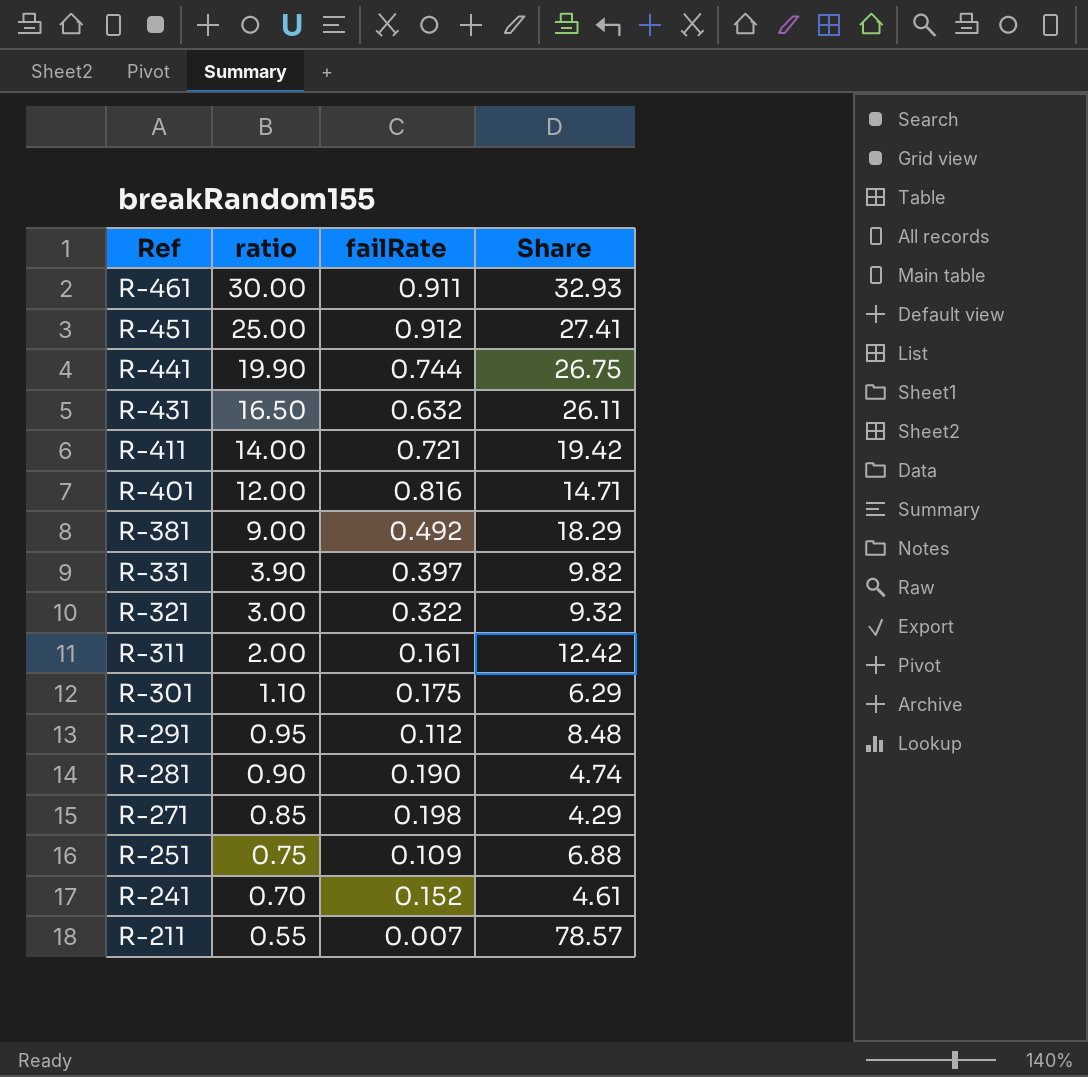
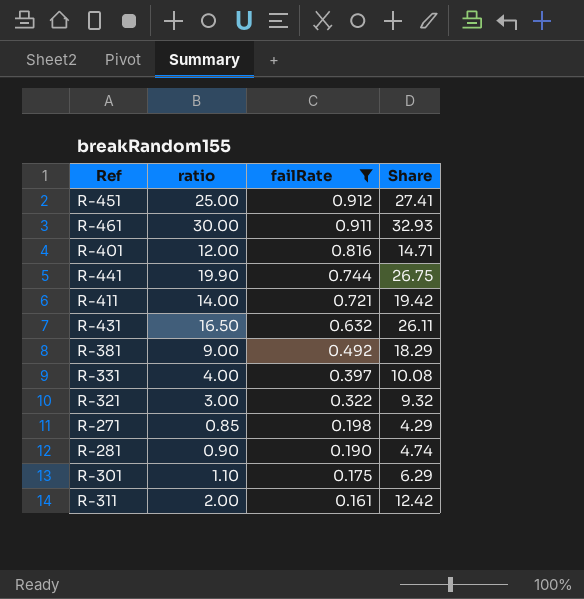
filter: none -> failRate >= 0.161
row order: Ref descending -> failRate descending
R-331 | ratio: 3.90 -> 4.00
R-331 | Share: 9.82 -> 10.08

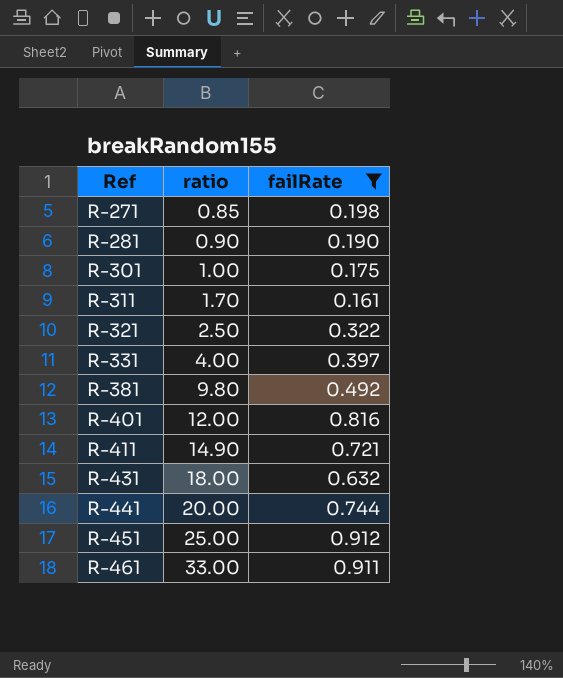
row order: failRate descending -> Ref ascending
column Share | formula: [ratio] / [failRate] -> none
R-301 | ratio: 1.10 -> 1.00
R-311 | ratio: 2.00 -> 1.70
R-321 | ratio: 3.00 -> 2.50
R-381 | ratio: 9.00 -> 9.80
R-411 | ratio: 14.00 -> 14.90
R-431 | ratio: 16.50 -> 18.00
R-441 | ratio: 19.90 -> 20.00
R-461 | ratio: 30.00 -> 33.00

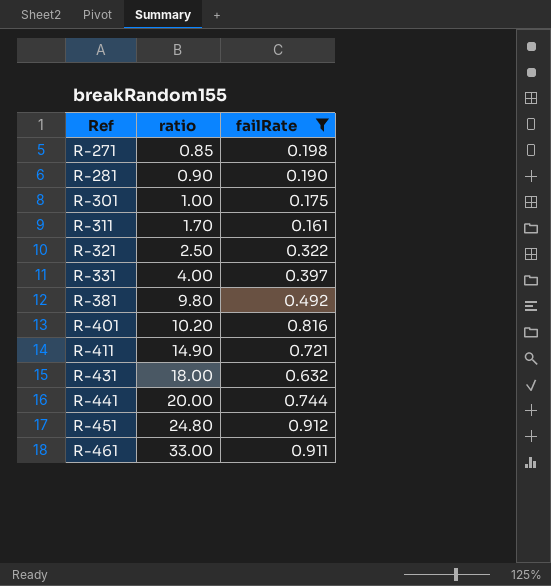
R-401 | ratio: 12.00 -> 10.20
R-451 | ratio: 25.00 -> 24.80

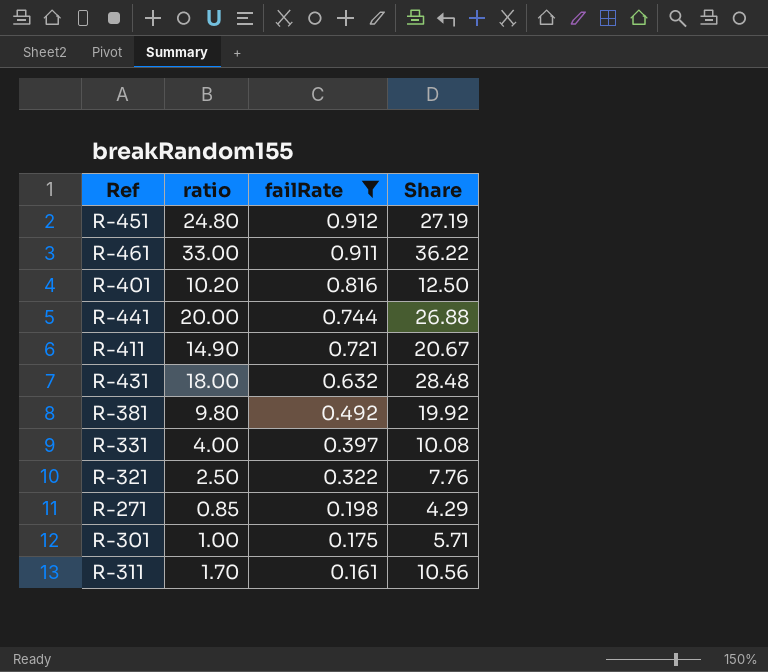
row order: Ref ascending -> failRate descending
column Share | formula: none -> [ratio] / [failRate]
row R-281: 0.90 | 0.190 -> none

